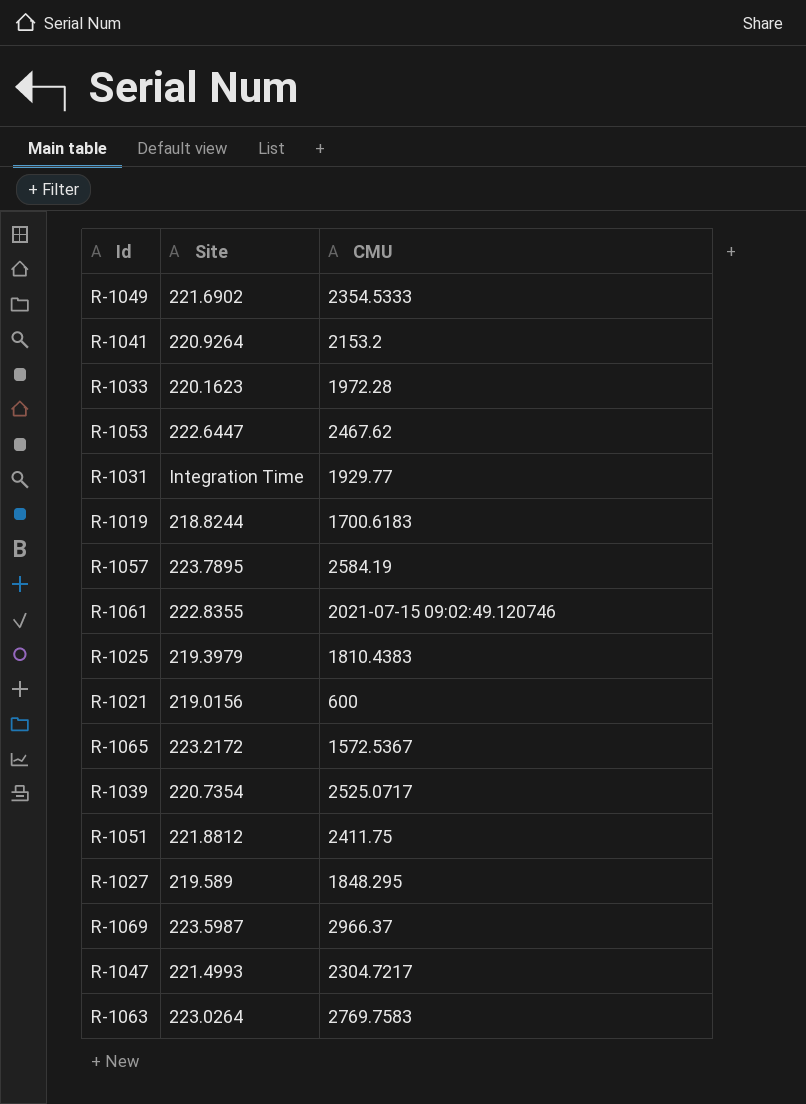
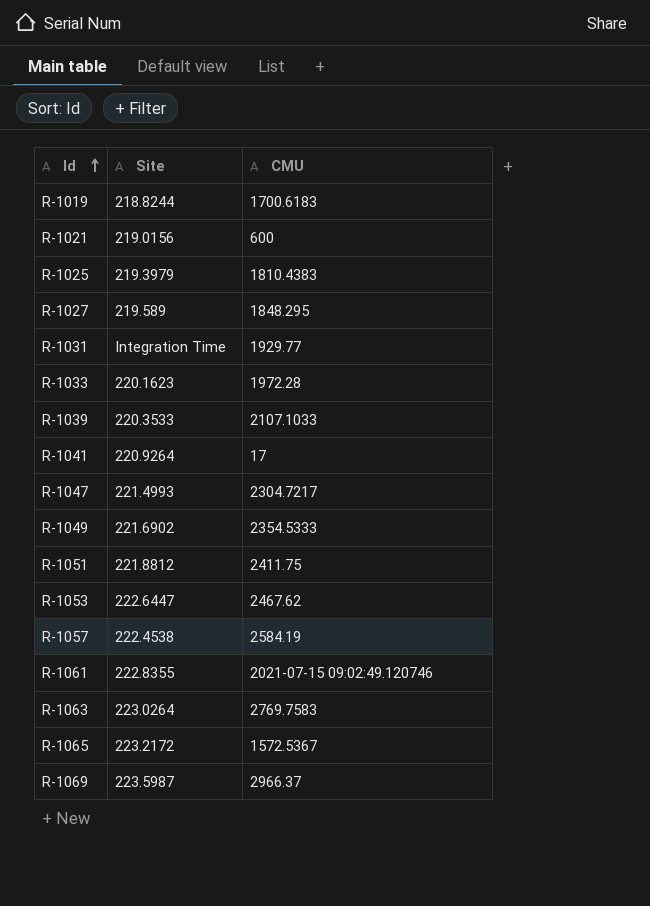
row order: none -> Id ascending
R-1039 | Site: 220.7354 -> 220.3533
R-1039 | CMU: 2525.0717 -> 2107.1033
R-1041 | CMU: 2153.2 -> 17
R-1057 | Site: 223.7895 -> 222.4538

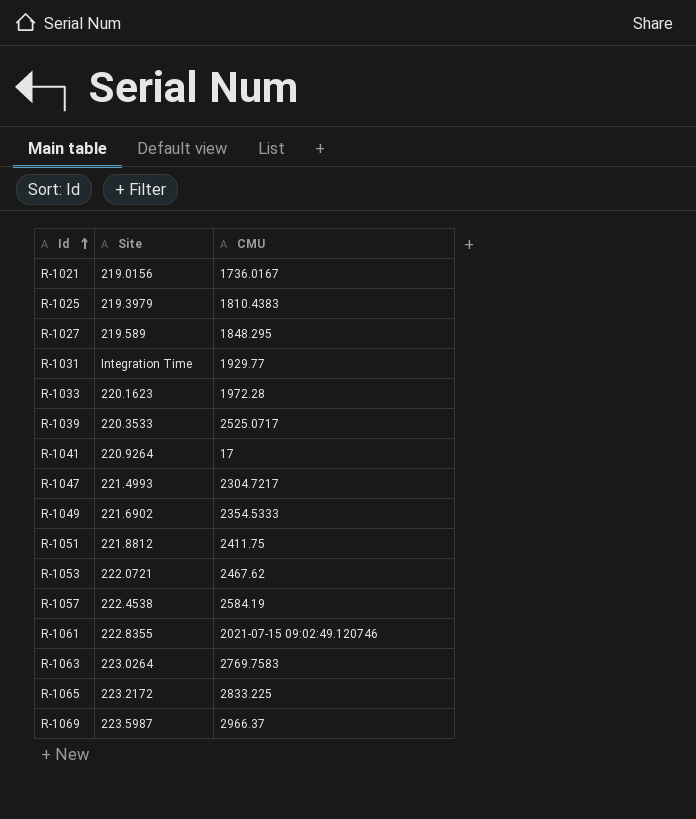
row R-1019: 218.8244 | 1700.6183 -> none
R-1021 | CMU: 600 -> 1736.0167
R-1039 | CMU: 2107.1033 -> 2525.0717
R-1053 | Site: 222.6447 -> 222.0721
R-1065 | CMU: 1572.5367 -> 2833.225

